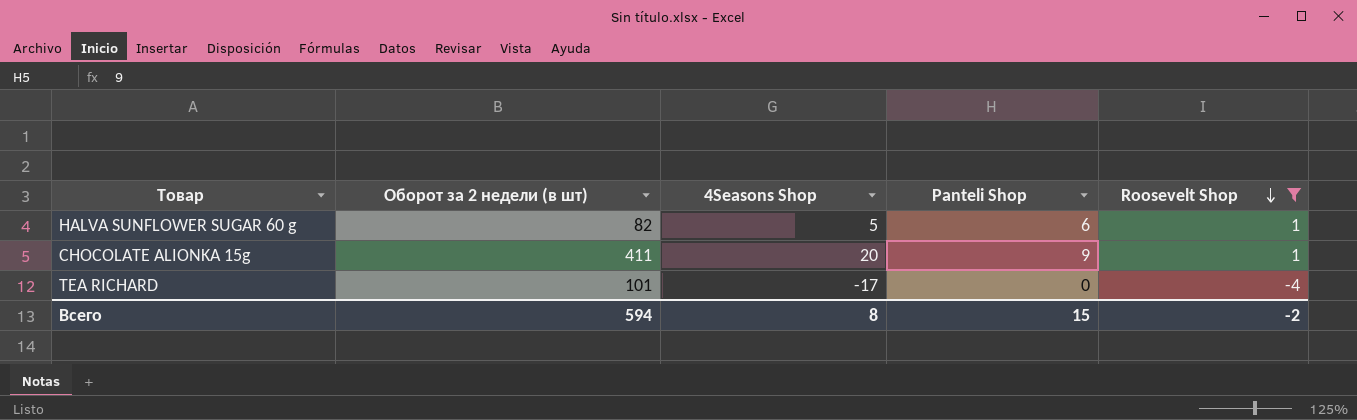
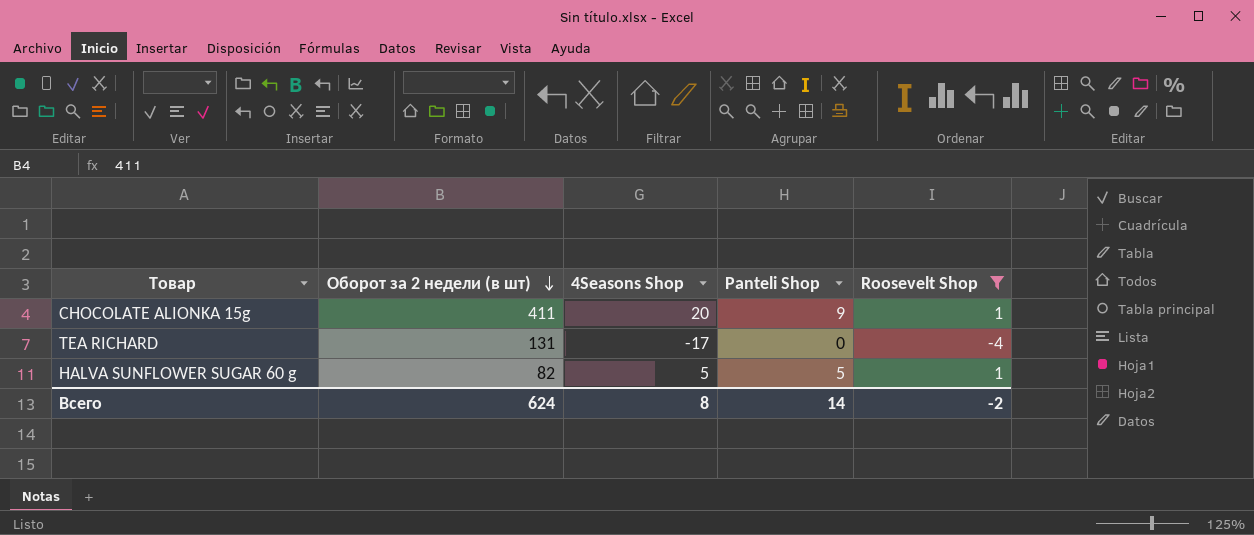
row order: Roosevelt Shop descending -> Оборот за 2 недели (в шт) descending
TEA RICHARD | Оборот за 2 недели (в шт): 101 -> 131
HALVA SUNFLOWER SUGAR 60 g | Panteli Shop: 6 -> 5
Всего | Оборот за 2 недели (в шт): 594 -> 624
Всего | Panteli Shop: 15 -> 14

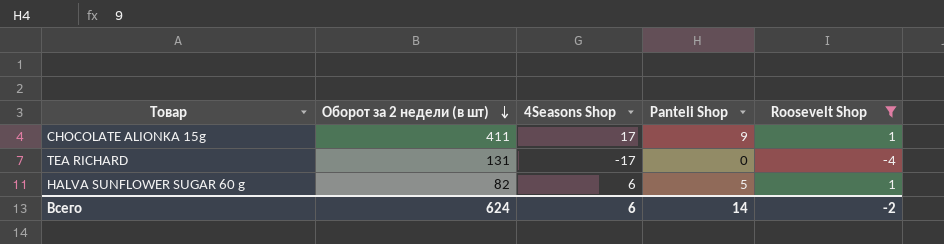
CHOCOLATE ALIONKA 15g | 4Seasons Shop: 20 -> 17
HALVA SUNFLOWER SUGAR 60 g | 4Seasons Shop: 5 -> 6
Всего | 4Seasons Shop: 8 -> 6

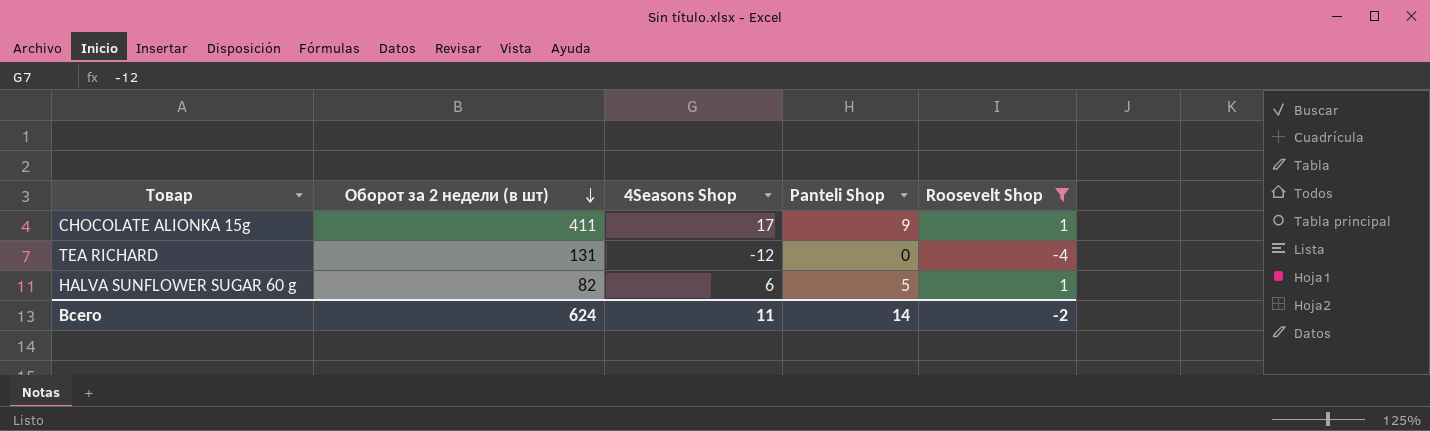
TEA RICHARD | 4Seasons Shop: -17 -> -12
Всего | 4Seasons Shop: 6 -> 11

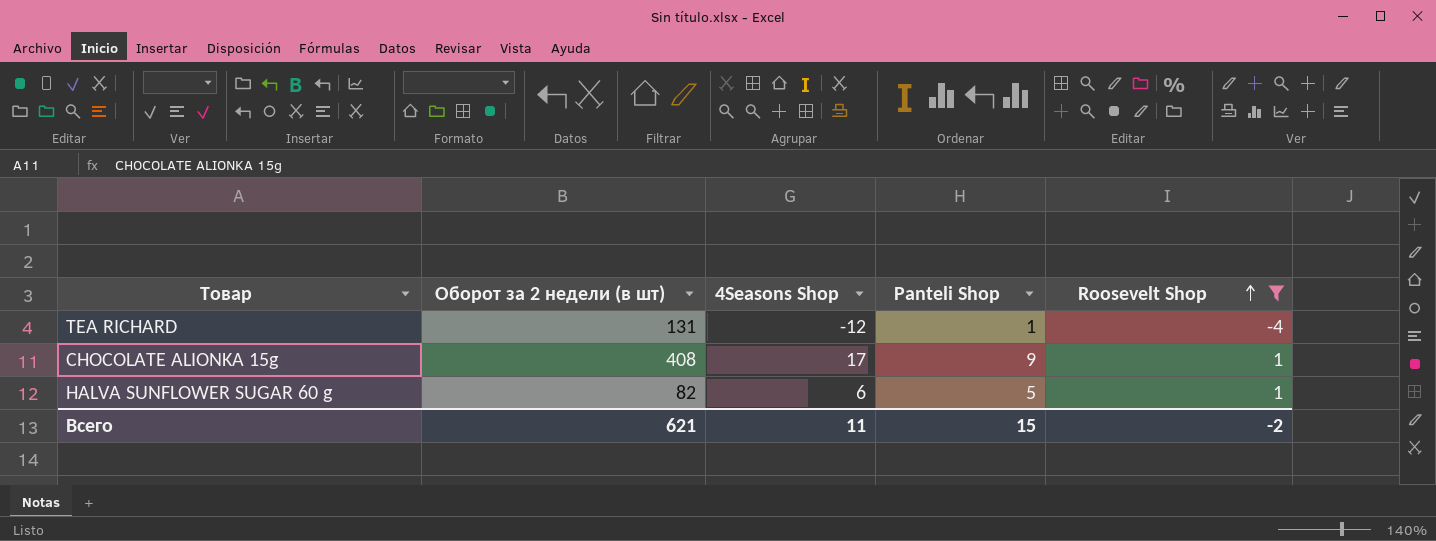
row order: Оборот за 2 недели (в шт) descending -> Roosevelt Shop ascending
TEA RICHARD | Panteli Shop: 0 -> 1
CHOCOLATE ALIONKA 15g | Оборот за 2 недели (в шт): 411 -> 408
Всего | Оборот за 2 недели (в шт): 624 -> 621
Всего | Panteli Shop: 14 -> 15

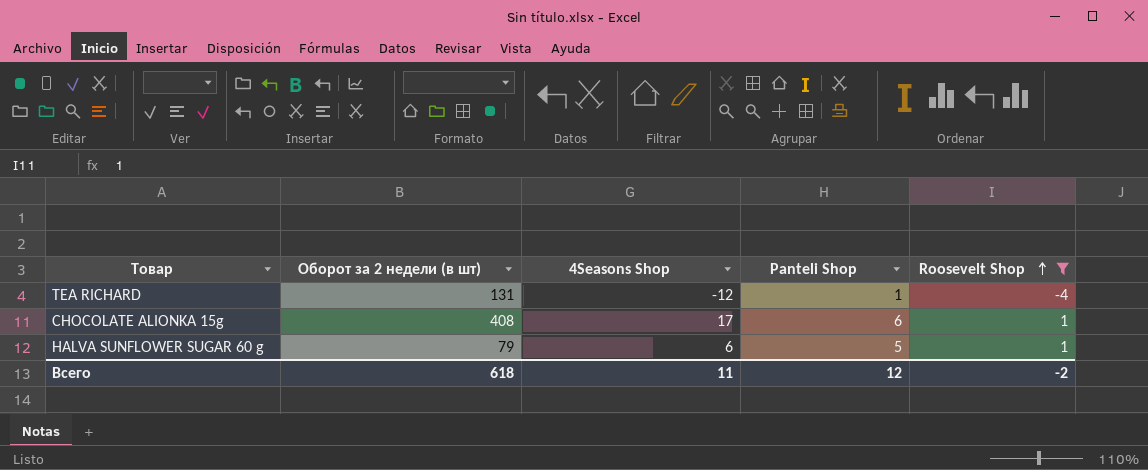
CHOCOLATE ALIONKA 15g | Panteli Shop: 9 -> 6
HALVA SUNFLOWER SUGAR 60 g | Оборот за 2 недели (в шт): 82 -> 79
Всего | Оборот за 2 недели (в шт): 621 -> 618
Всего | Panteli Shop: 15 -> 12

